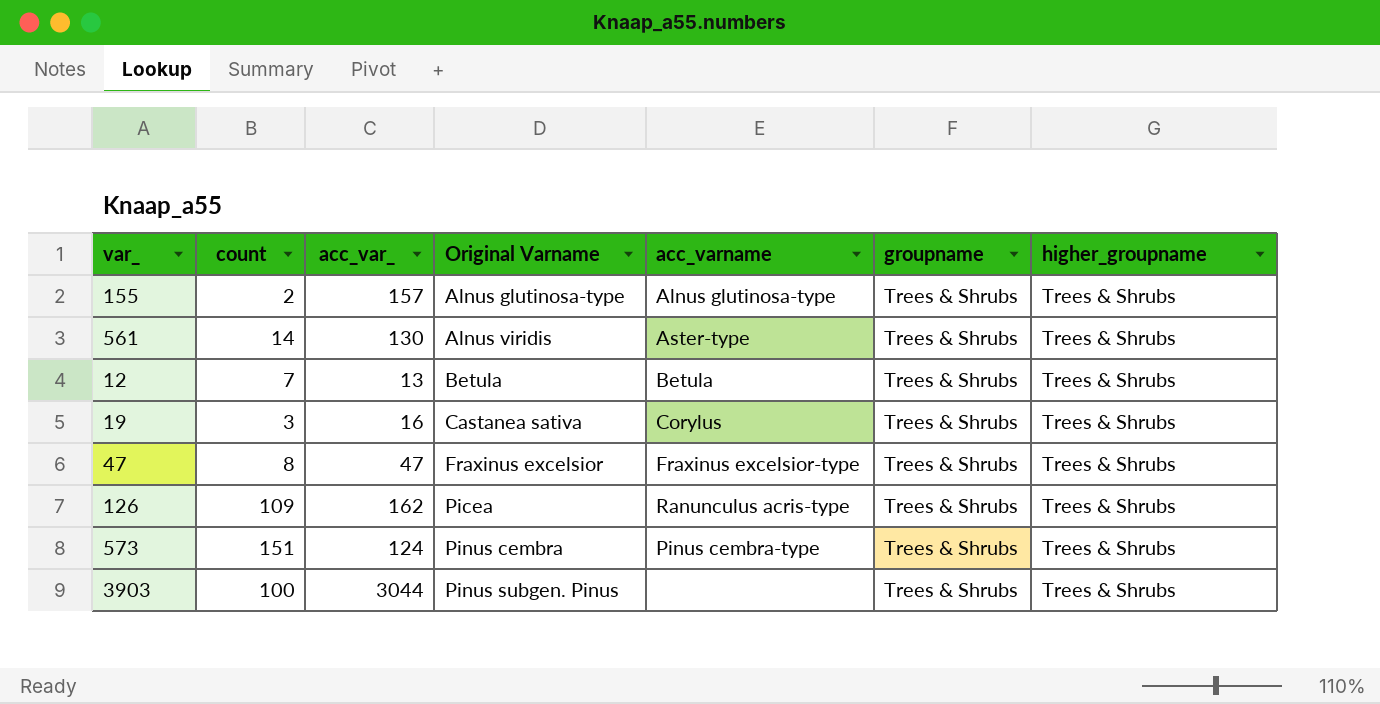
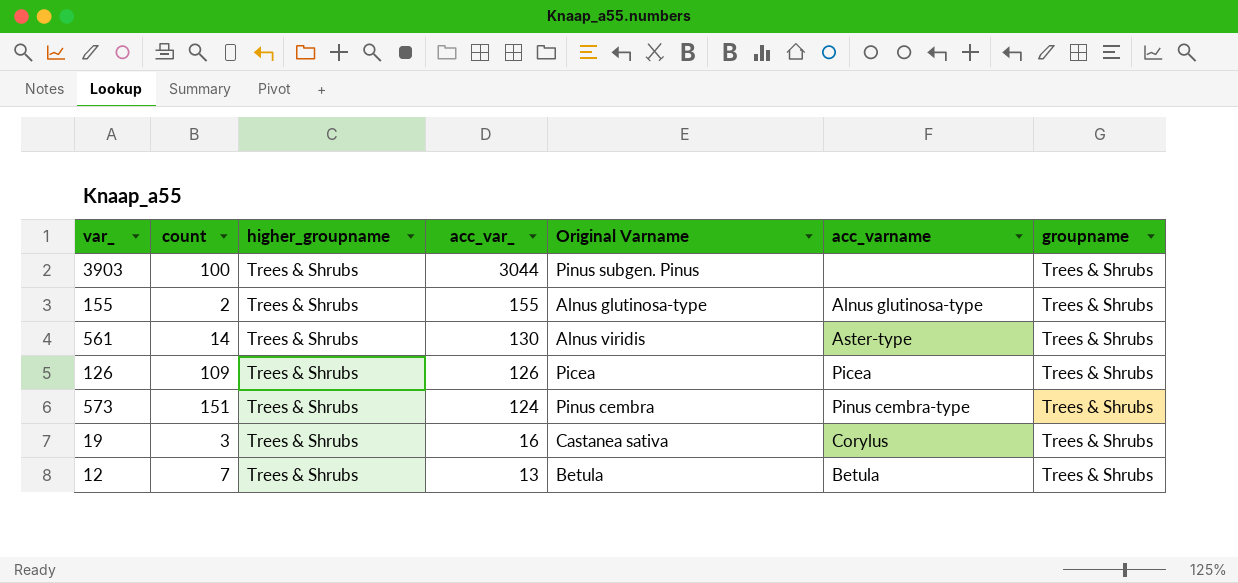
row order: Original Varname ascending -> acc_var_ descending
column higher_groupname | position: 7 -> 3
row 47: 8 | 47 | Fraxinus excelsior | Fraxinus excelsior-type | Trees & Shrubs | Trees & Shrubs -> none
155 | acc_var_: 157 -> 155
126 | acc_var_: 162 -> 126
126 | acc_varname: Ranunculus acris-type -> Picea

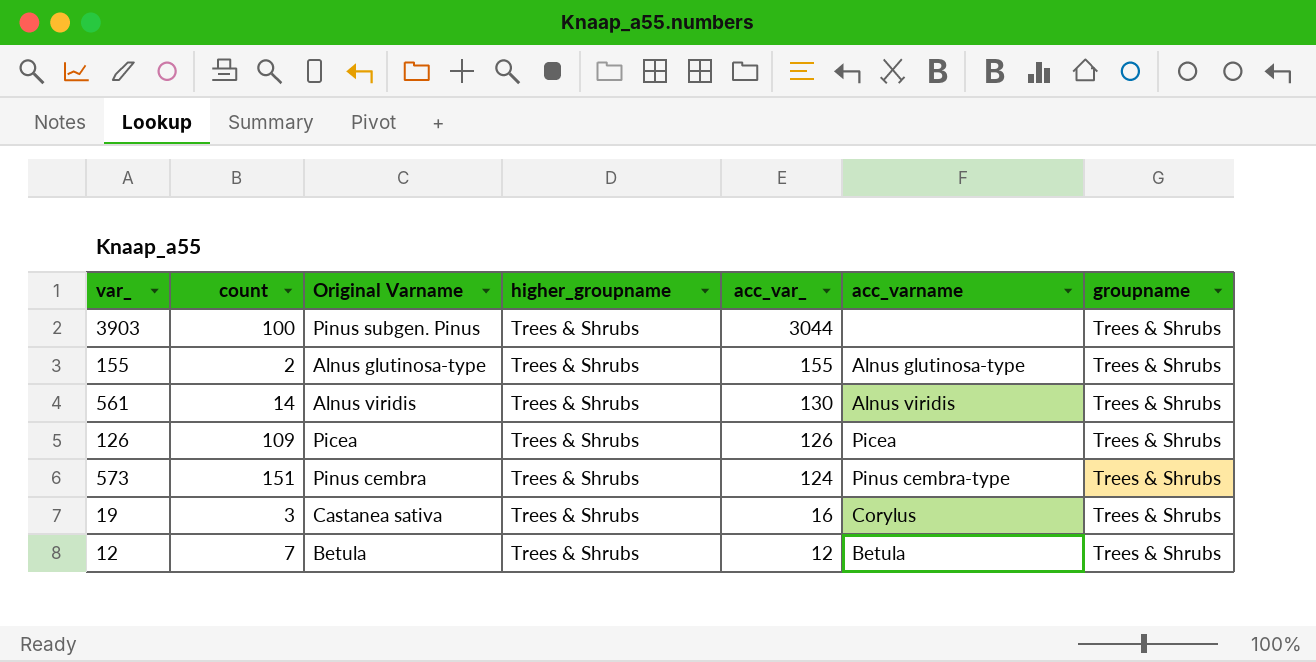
column Original Varname | position: 5 -> 3
561 | acc_varname: Aster-type -> Alnus viridis
12 | acc_var_: 13 -> 12

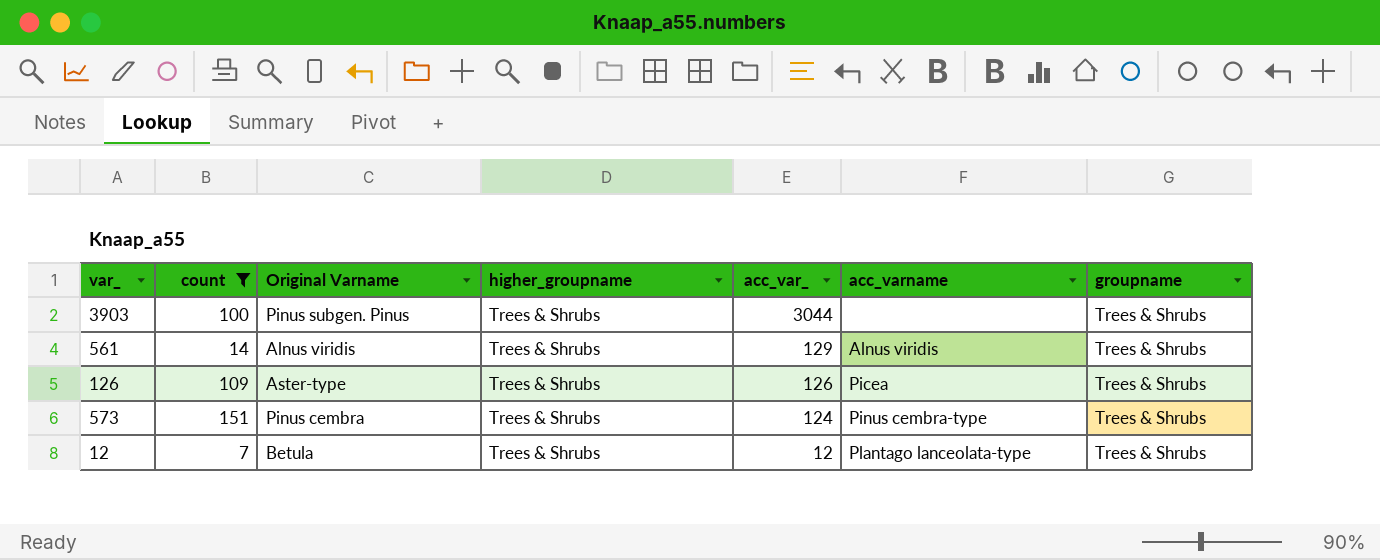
filter: none -> count >= 7
561 | acc_var_: 130 -> 129
126 | Original Varname: Picea -> Aster-type
12 | acc_varname: Betula -> Plantago lanceolata-type

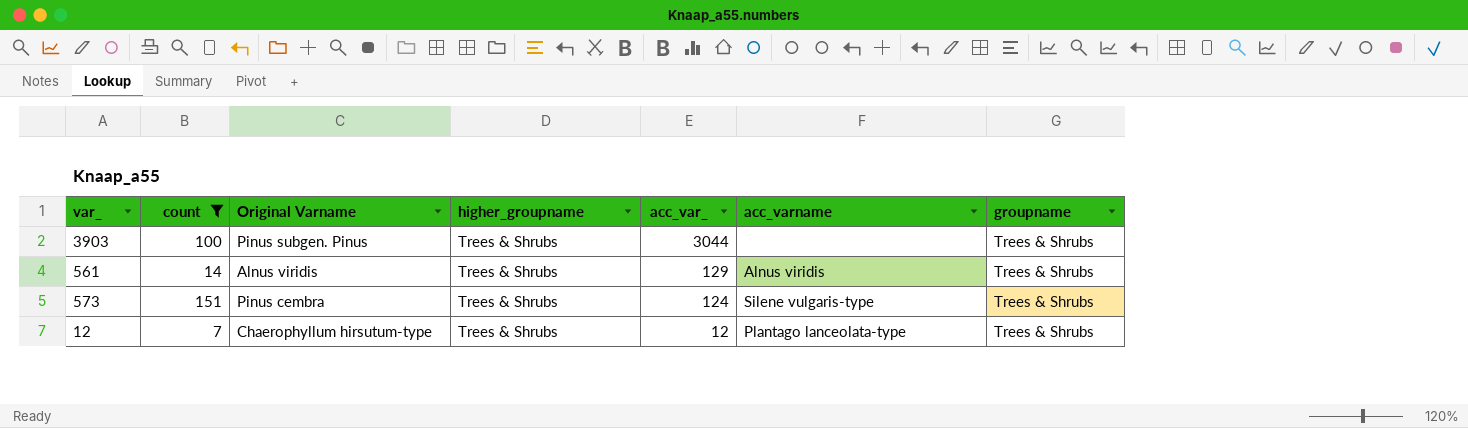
row 126: 109 | Aster-type | Trees & Shrubs | 126 | Picea | Trees & Shrubs -> none
573 | acc_varname: Pinus cembra-type -> Silene vulgaris-type
12 | Original Varname: Betula -> Chaerophyllum hirsutum-type

